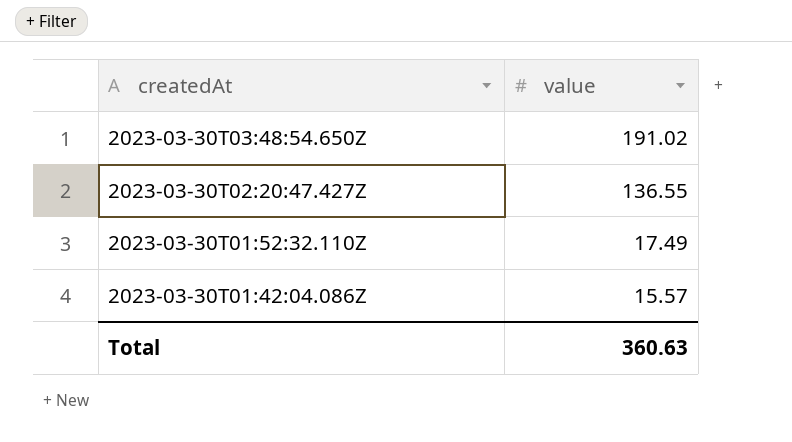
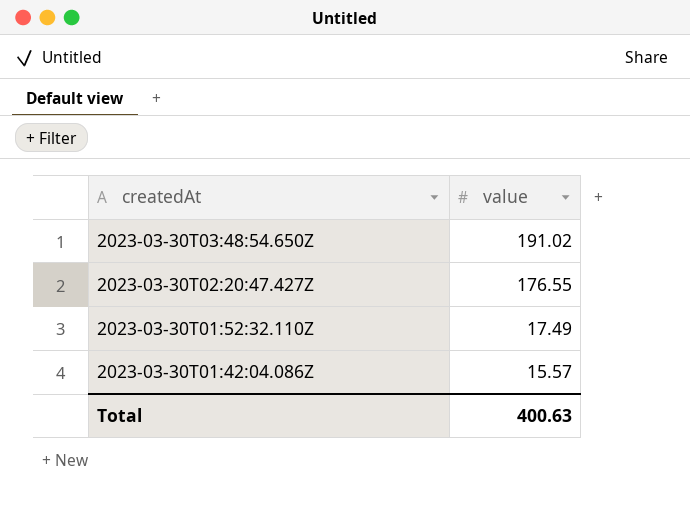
2023-03-30T02:20:47.427Z | value: 136.55 -> 176.55
Total | value: 360.63 -> 400.63

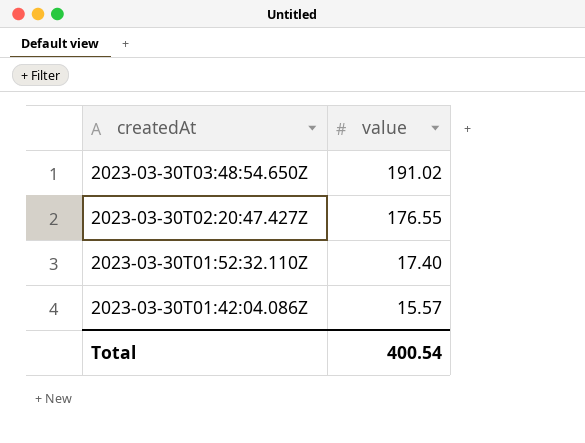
2023-03-30T01:52:32.110Z | value: 17.49 -> 17.40
Total | value: 400.63 -> 400.54

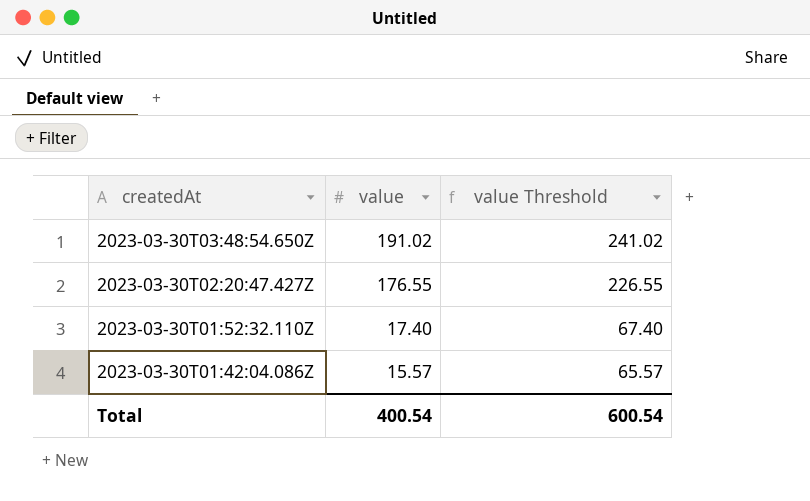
column value Threshold | formula: none -> [value] + 50

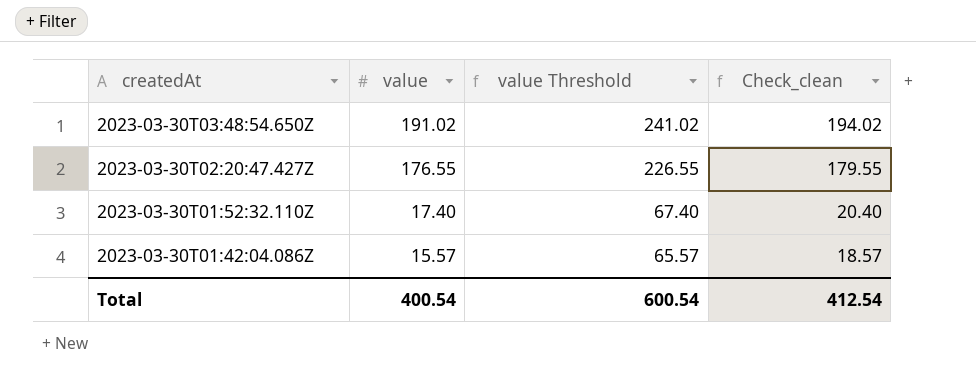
column Check_clean | formula: none -> [value] + 3

